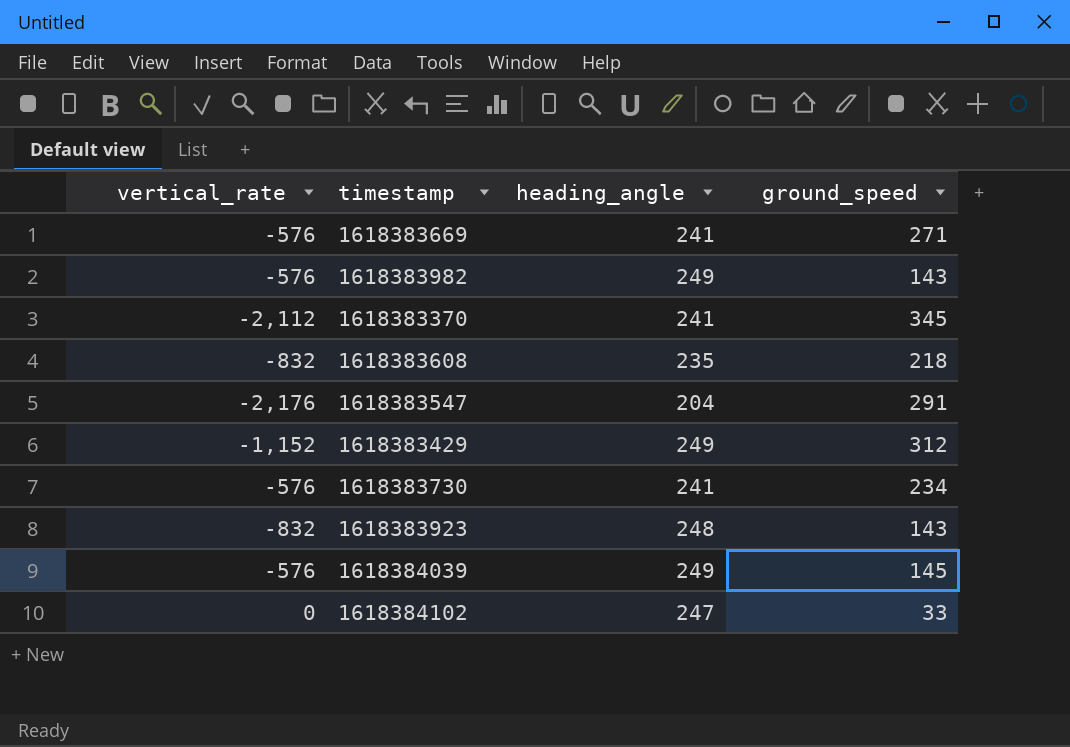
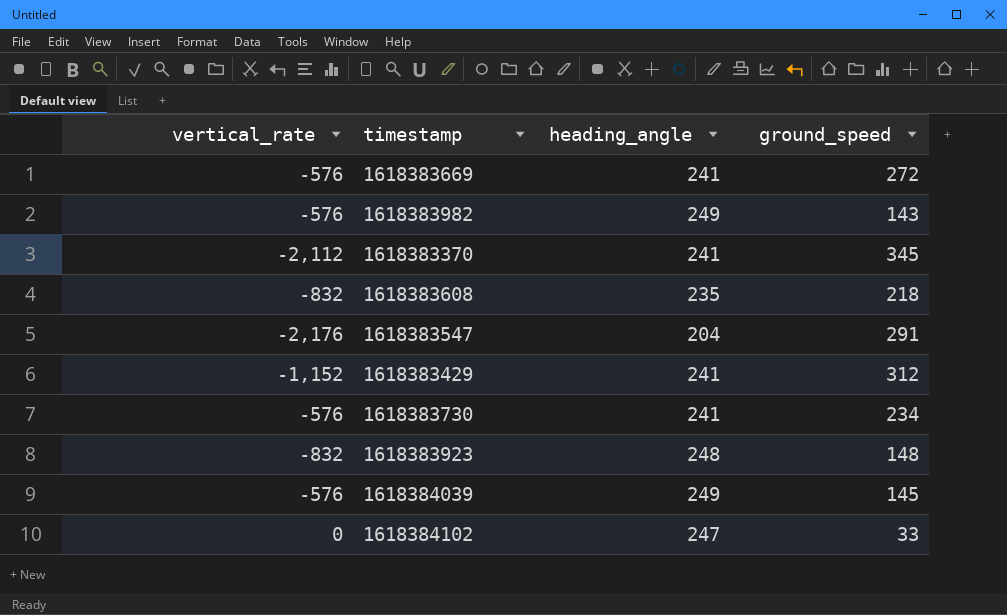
1618383669 | ground_speed: 271 -> 272
1618383429 | heading_angle: 249 -> 241
1618383923 | ground_speed: 143 -> 148

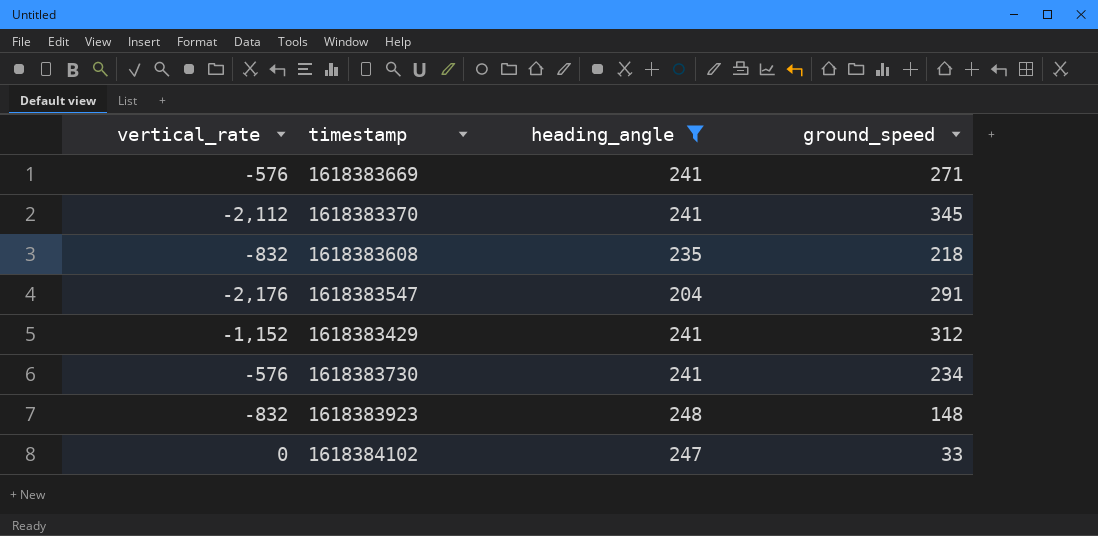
filter: none -> heading_angle != 249
1618383669 | ground_speed: 272 -> 271

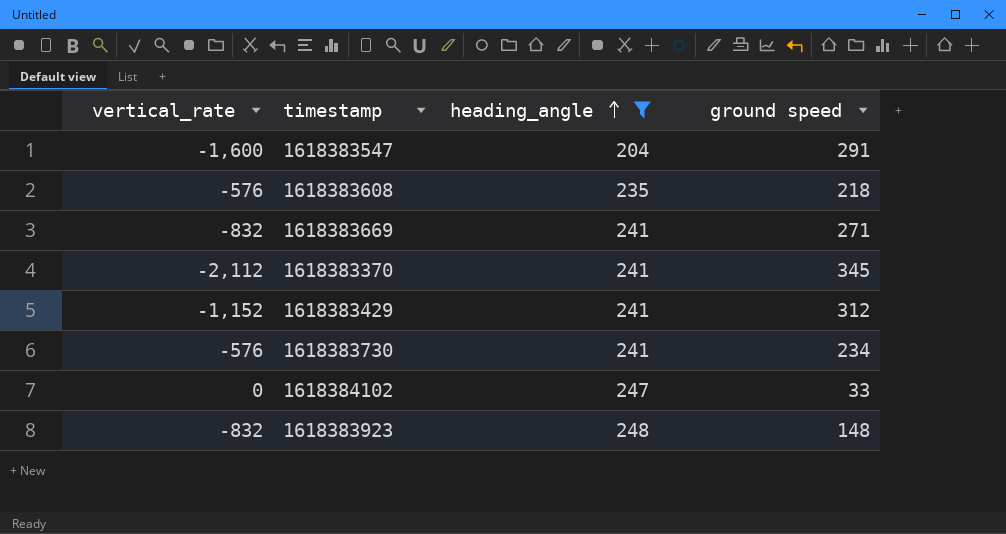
row order: none -> heading_angle ascending
column name: ground_speed -> ground speed
1618383547 | vertical_rate: -2,176 -> -1,600
1618383608 | vertical_rate: -832 -> -576
1618383669 | vertical_rate: -576 -> -832

